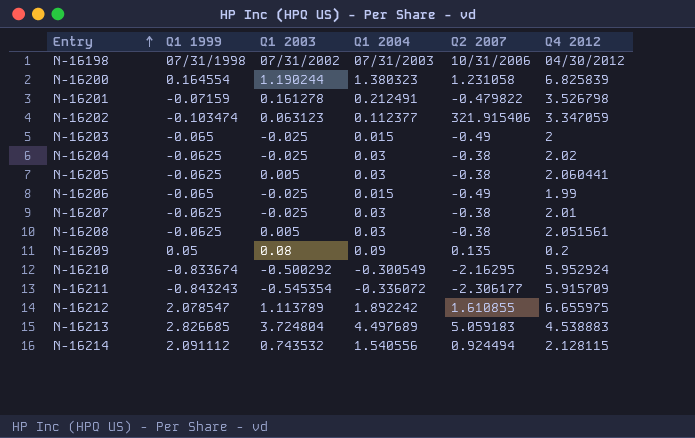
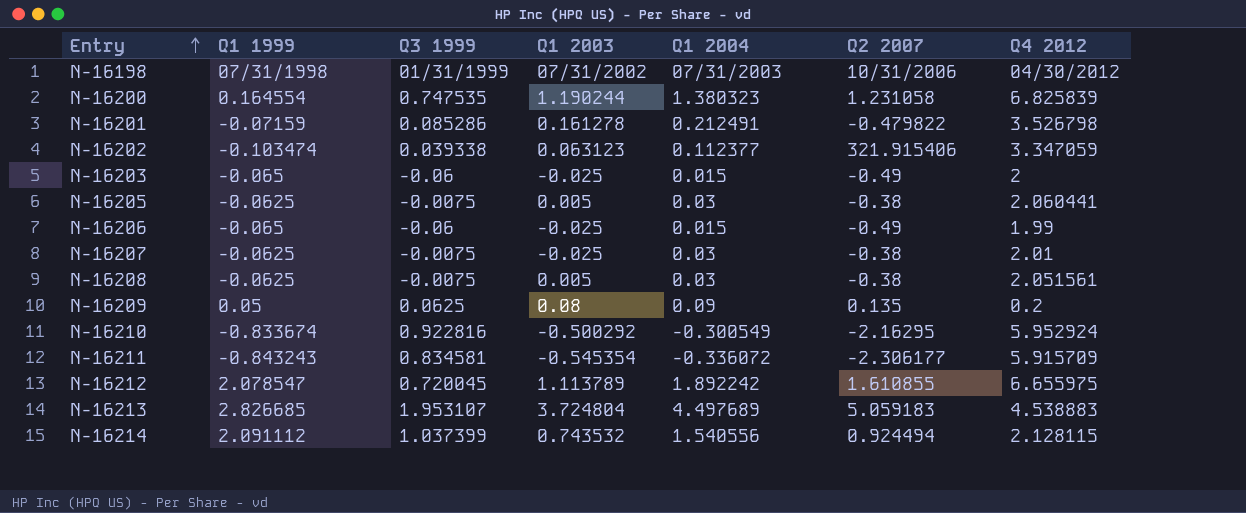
column Q3 1999 | position: none -> 3
row N-16204: -0.0625 | -0.025 | 0.03 | -0.38 | 2.02 -> none

